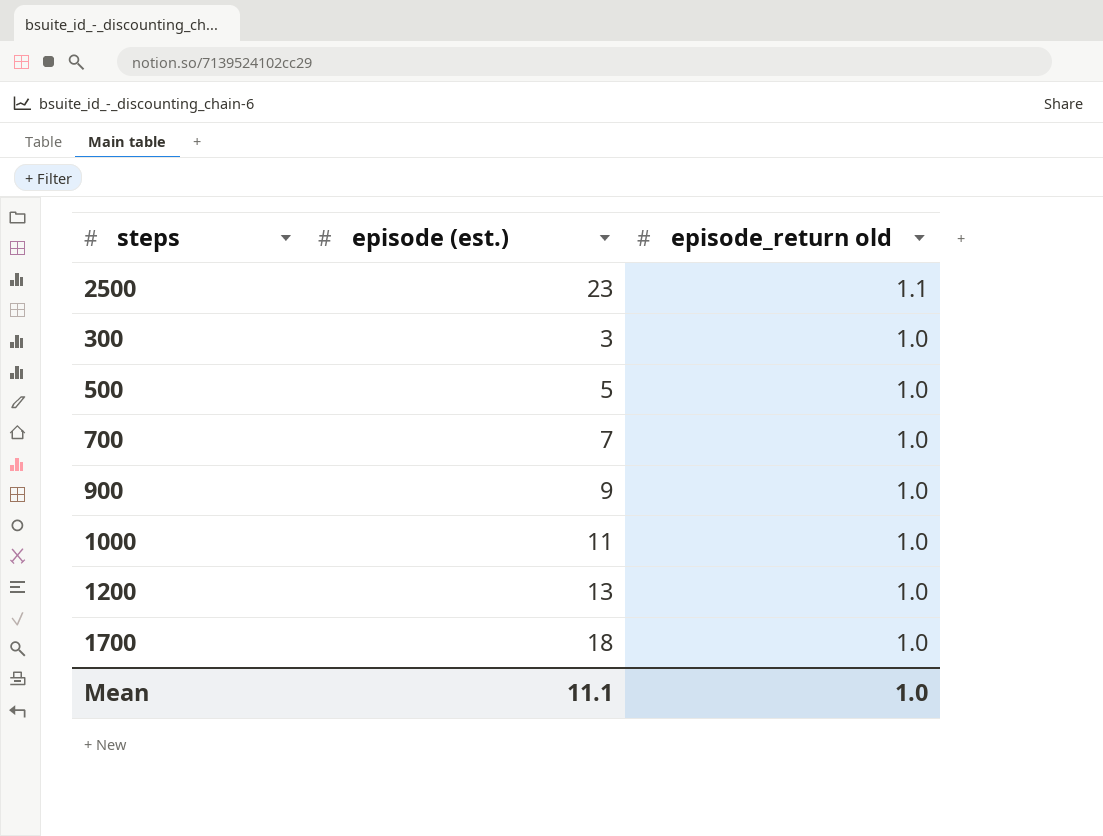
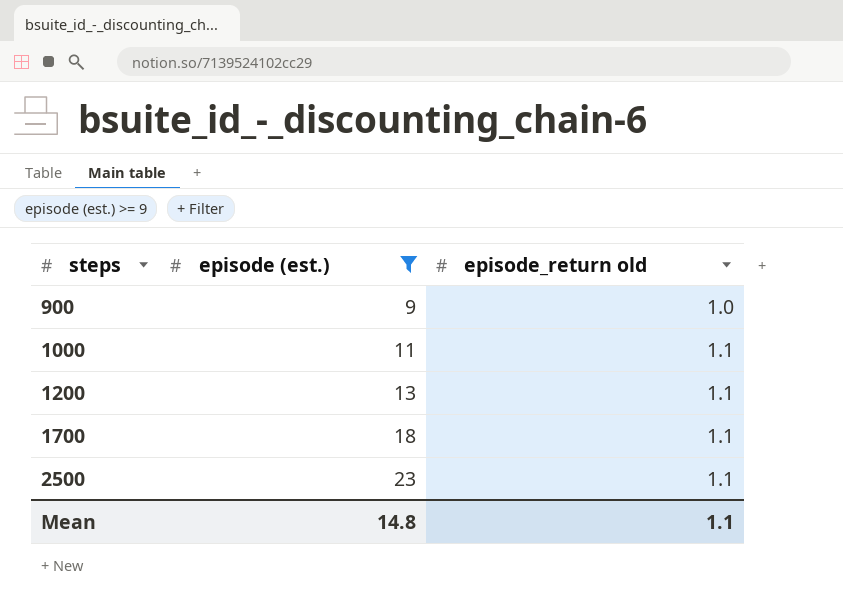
filter: none -> episode (est.) >= 9
row order: episode_return old descending -> steps ascending
1000 | episode_return old: 1.0 -> 1.1
1200 | episode_return old: 1.0 -> 1.1
1700 | episode_return old: 1.0 -> 1.1
Mean | episode (est.): 11.1 -> 14.8
Mean | episode_return old: 1.0 -> 1.1

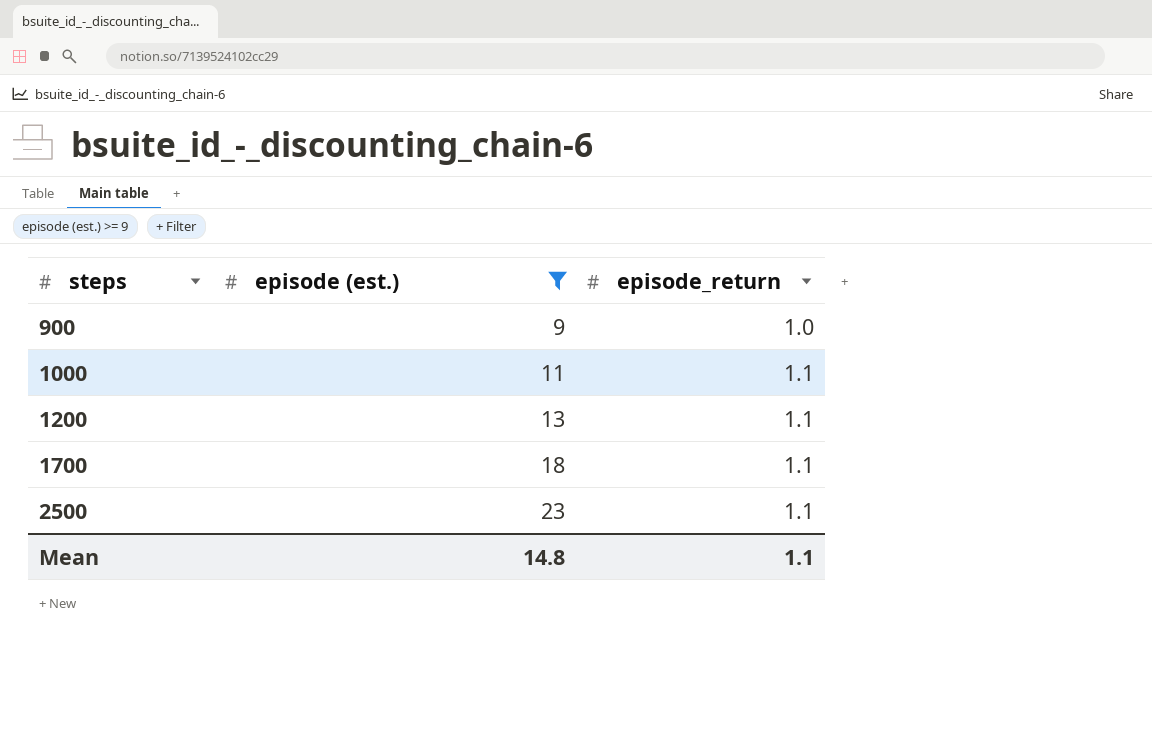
column name: episode_return old -> episode_return

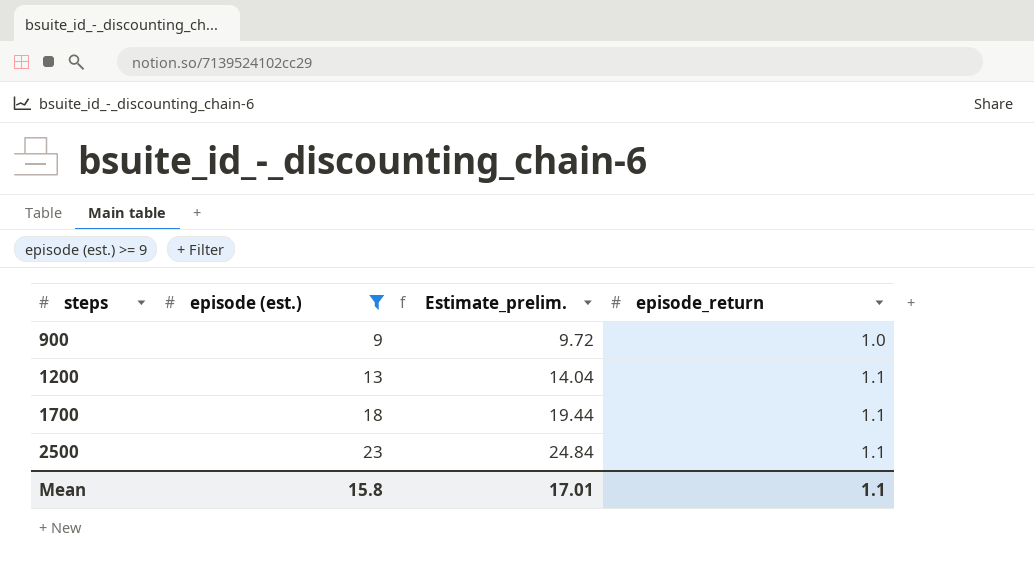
column Estimate_prelim. | formula: none -> [episode (est.)] * 1.08
row 1000: 11 | 1.1 -> none
Mean | episode (est.): 14.8 -> 15.8

